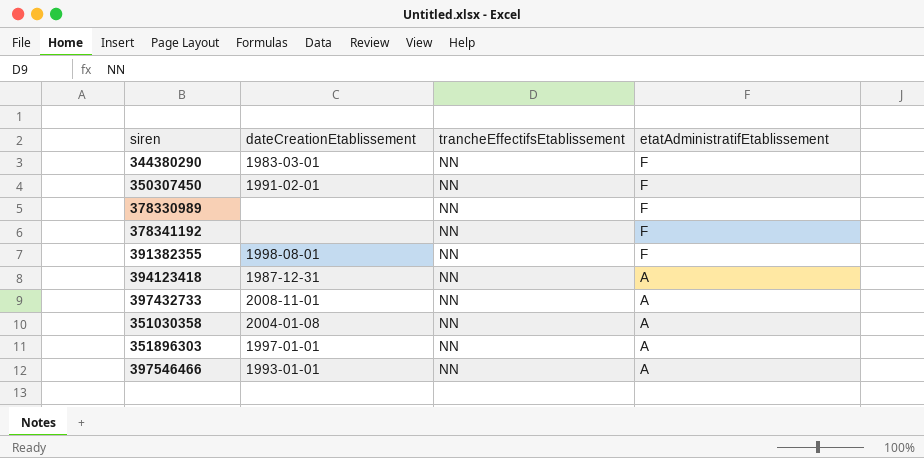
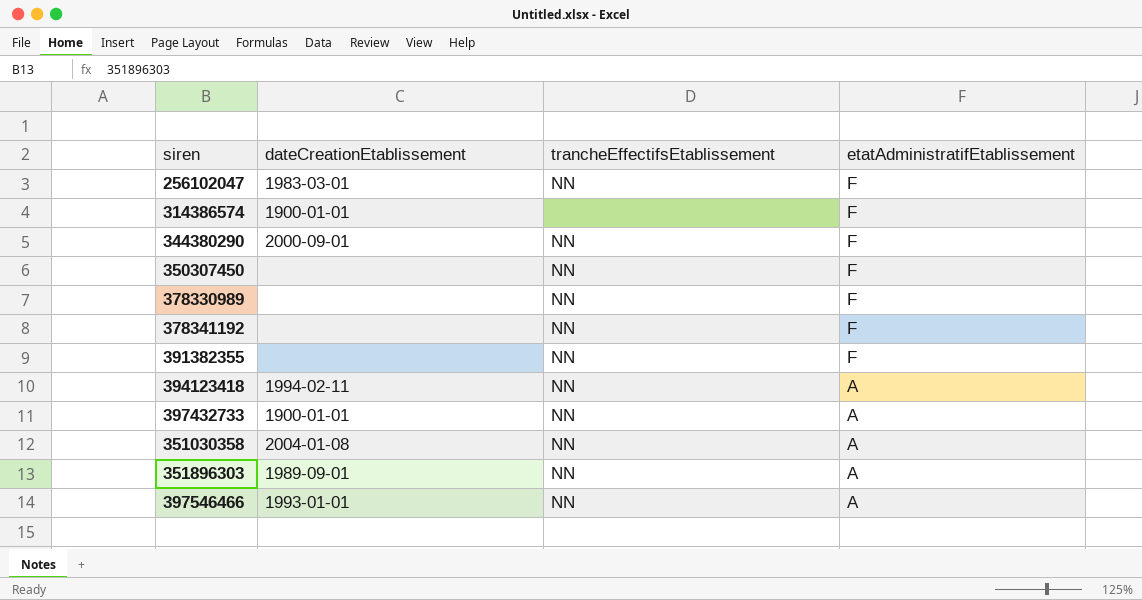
row 256102047: none -> 1983-03-01 | NN | F
row 314386574: none -> 1900-01-01 | none | F
344380290 | dateCreationEtablissement: 1983-03-01 -> 2000-09-01
350307450 | dateCreationEtablissement: 1991-02-01 -> none
391382355 | dateCreationEtablissement: 1998-08-01 -> none
394123418 | dateCreationEtablissement: 1987-12-31 -> 1994-02-11
397432733 | dateCreationEtablissement: 2008-11-01 -> 1900-01-01
351896303 | dateCreationEtablissement: 1997-01-01 -> 1989-09-01

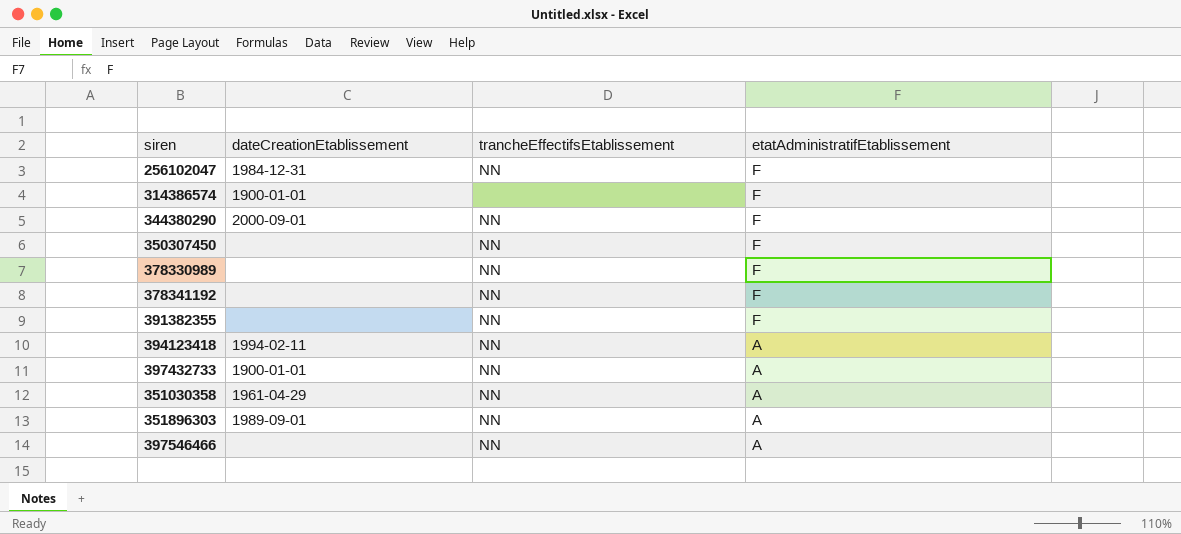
256102047 | dateCreationEtablissement: 1983-03-01 -> 1984-12-31
351030358 | dateCreationEtablissement: 2004-01-08 -> 1961-04-29
397546466 | dateCreationEtablissement: 1993-01-01 -> none

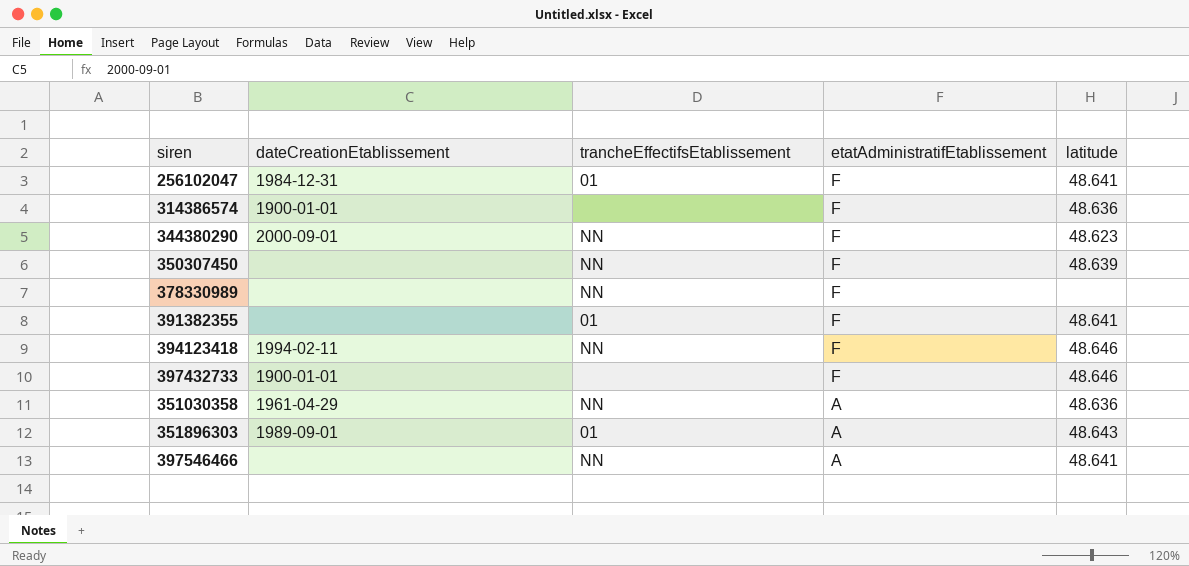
column latitude | position: none -> 5
row 378341192: none | NN | F -> none
256102047 | trancheEffectifsEtablissement: NN -> 01
391382355 | trancheEffectifsEtablissement: NN -> 01
394123418 | etatAdministratifEtablissement: A -> F
397432733 | trancheEffectifsEtablissement: NN -> none
397432733 | etatAdministratifEtablissement: A -> F
351896303 | trancheEffectifsEtablissement: NN -> 01

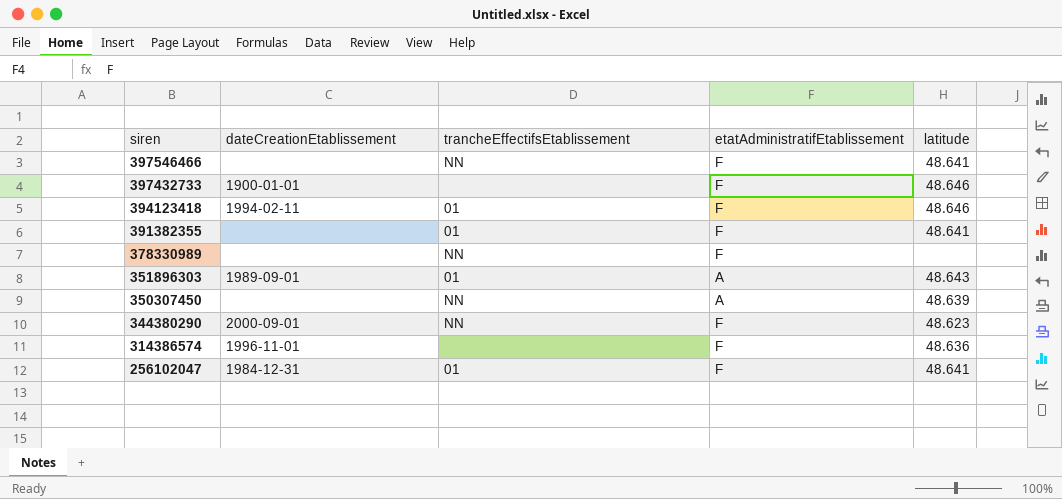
row order: etatAdministratifEtablissement descending -> siren descending
row 351030358: 1961-04-29 | NN | A | 48.636 -> none
397546466 | etatAdministratifEtablissement: A -> F
394123418 | trancheEffectifsEtablissement: NN -> 01
350307450 | etatAdministratifEtablissement: F -> A
314386574 | dateCreationEtablissement: 1900-01-01 -> 1996-11-01

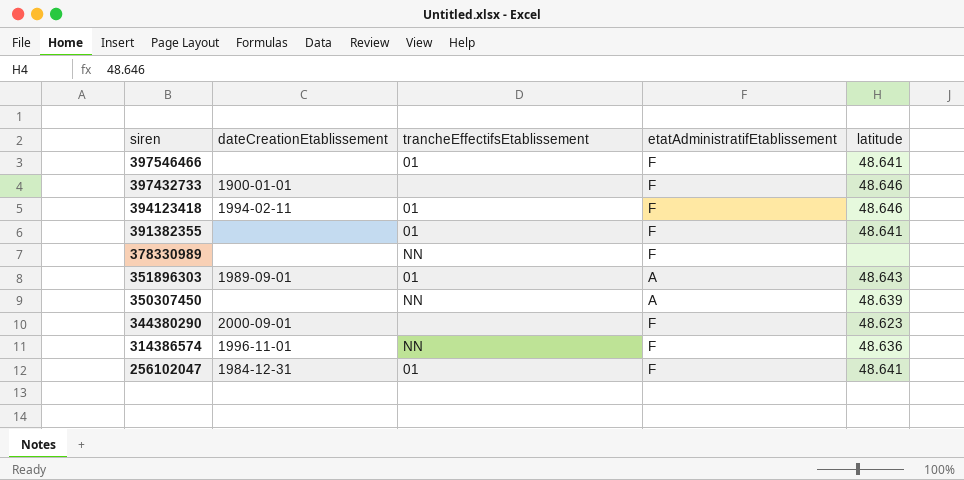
397546466 | trancheEffectifsEtablissement: NN -> 01
344380290 | trancheEffectifsEtablissement: NN -> none
314386574 | trancheEffectifsEtablissement: none -> NN

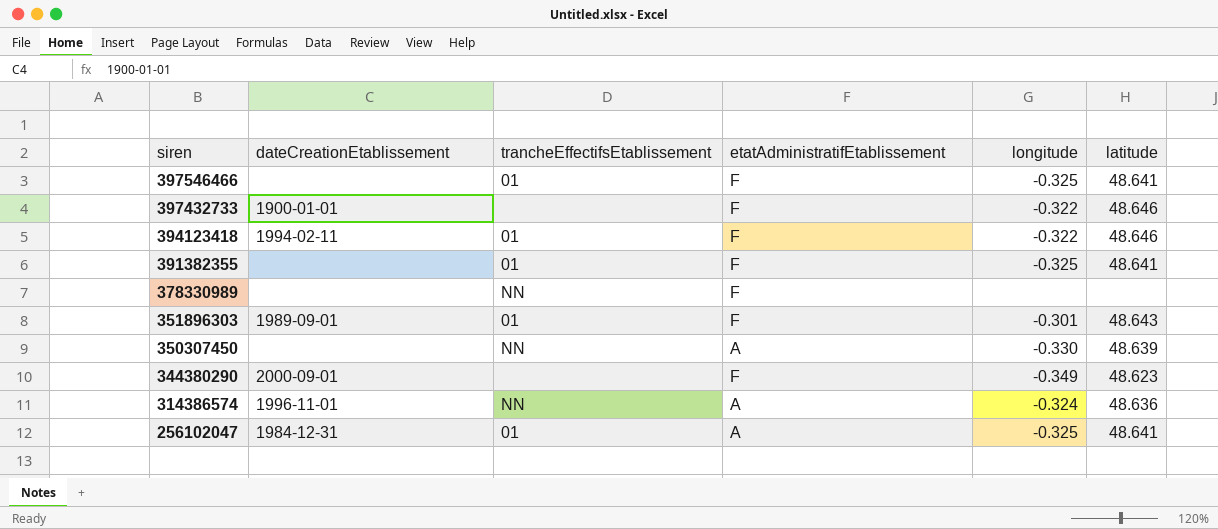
column longitude | position: none -> 5
351896303 | etatAdministratifEtablissement: A -> F
314386574 | etatAdministratifEtablissement: F -> A
256102047 | etatAdministratifEtablissement: F -> A

